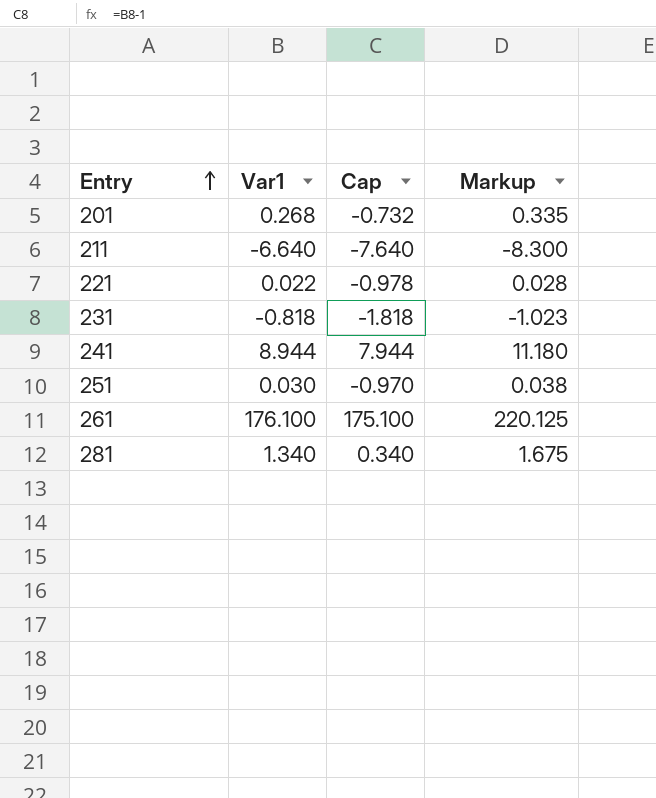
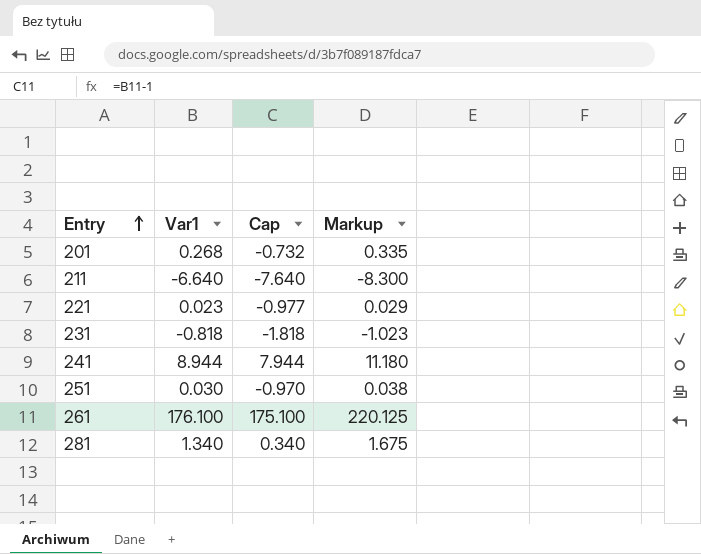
221 | Var1: 0.022 -> 0.023
221 | Cap: -0.978 -> -0.977
221 | Markup: 0.028 -> 0.029

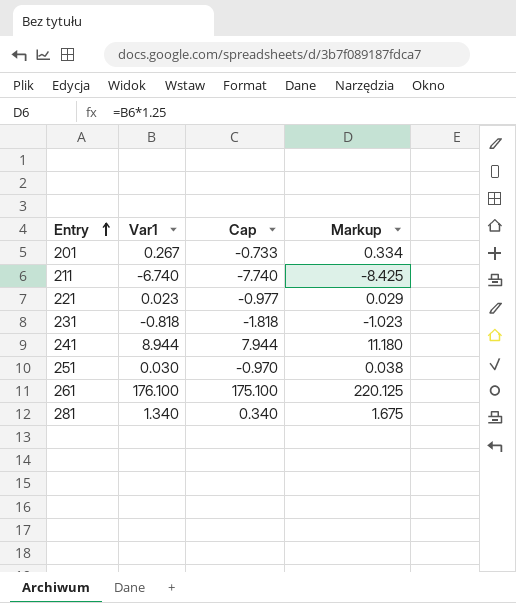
201 | Var1: 0.268 -> 0.267
201 | Cap: -0.732 -> -0.733
201 | Markup: 0.335 -> 0.334
211 | Var1: -6.640 -> -6.740
211 | Cap: -7.640 -> -7.740
211 | Markup: -8.300 -> -8.425

